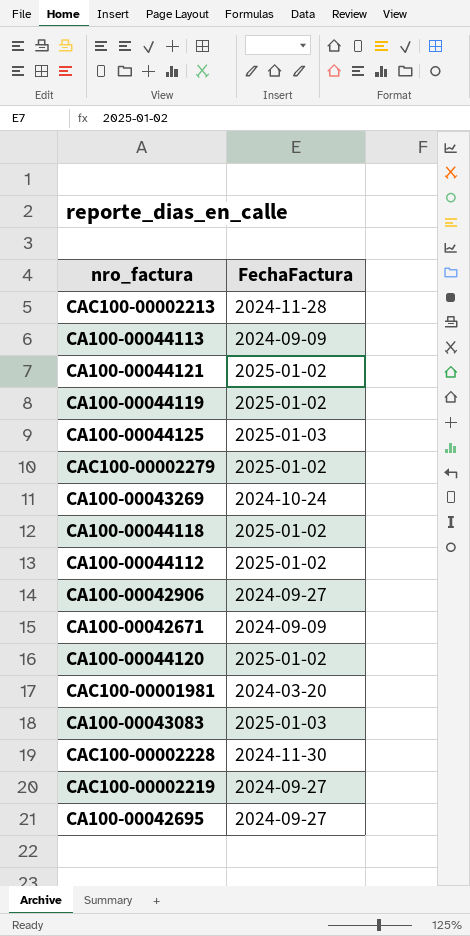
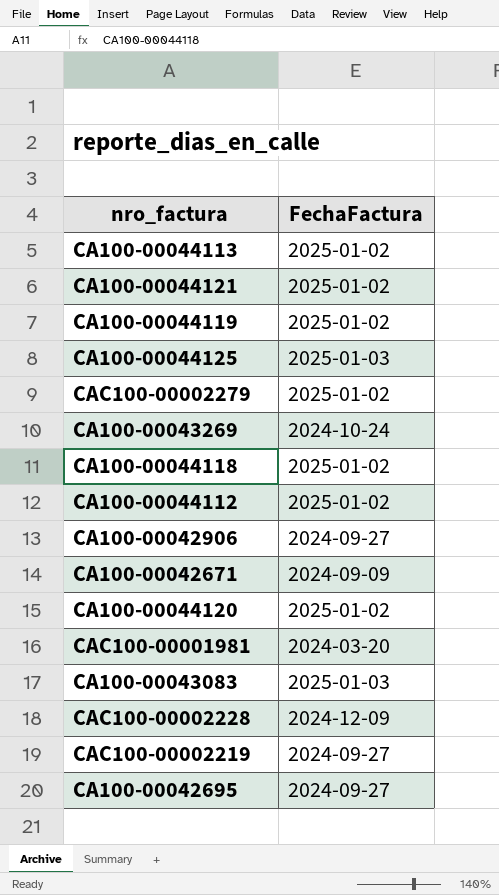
row CAC100-00002213: 2024-11-28 -> none
CA100-00044113 | FechaFactura: 2024-09-09 -> 2025-01-02
CAC100-00002228 | FechaFactura: 2024-11-30 -> 2024-12-09

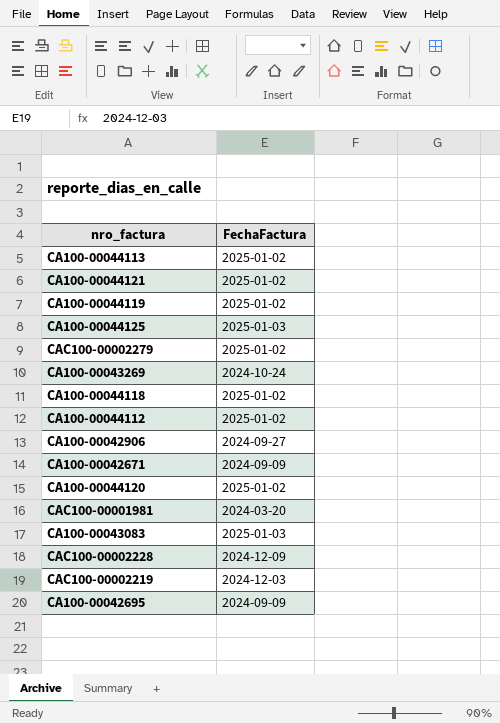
CAC100-00002219 | FechaFactura: 2024-09-27 -> 2024-12-03
CA100-00042695 | FechaFactura: 2024-09-27 -> 2024-09-09

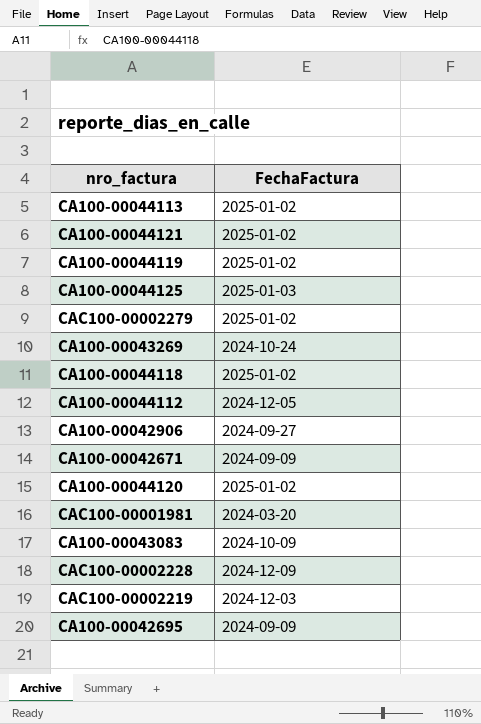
CA100-00044112 | FechaFactura: 2025-01-02 -> 2024-12-05
CA100-00043083 | FechaFactura: 2025-01-03 -> 2024-10-09

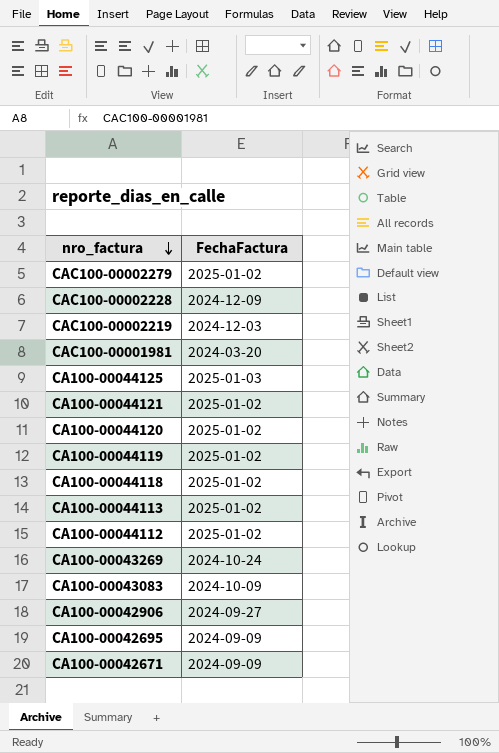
row order: none -> nro_factura descending
CA100-00044112 | FechaFactura: 2024-12-05 -> 2025-01-02

